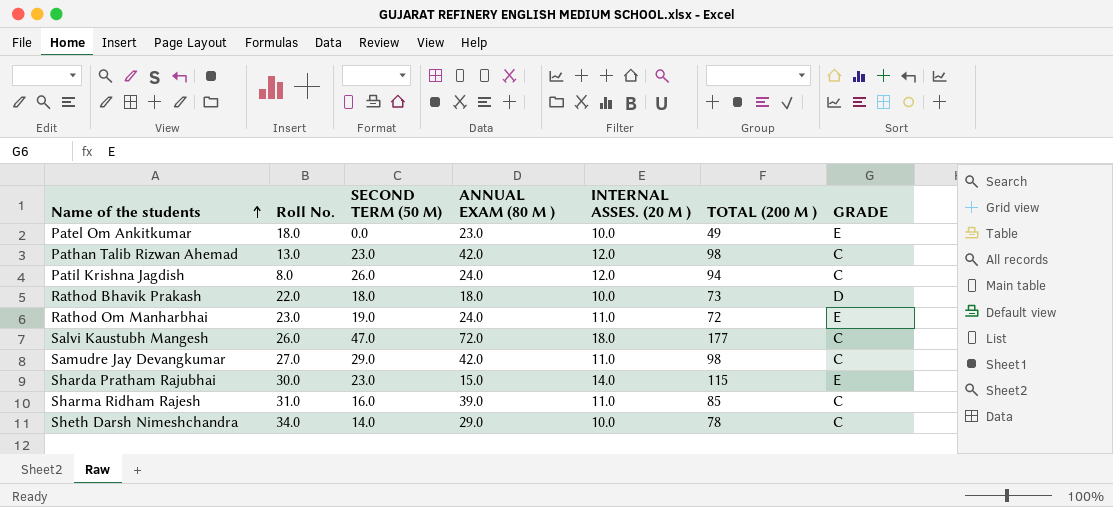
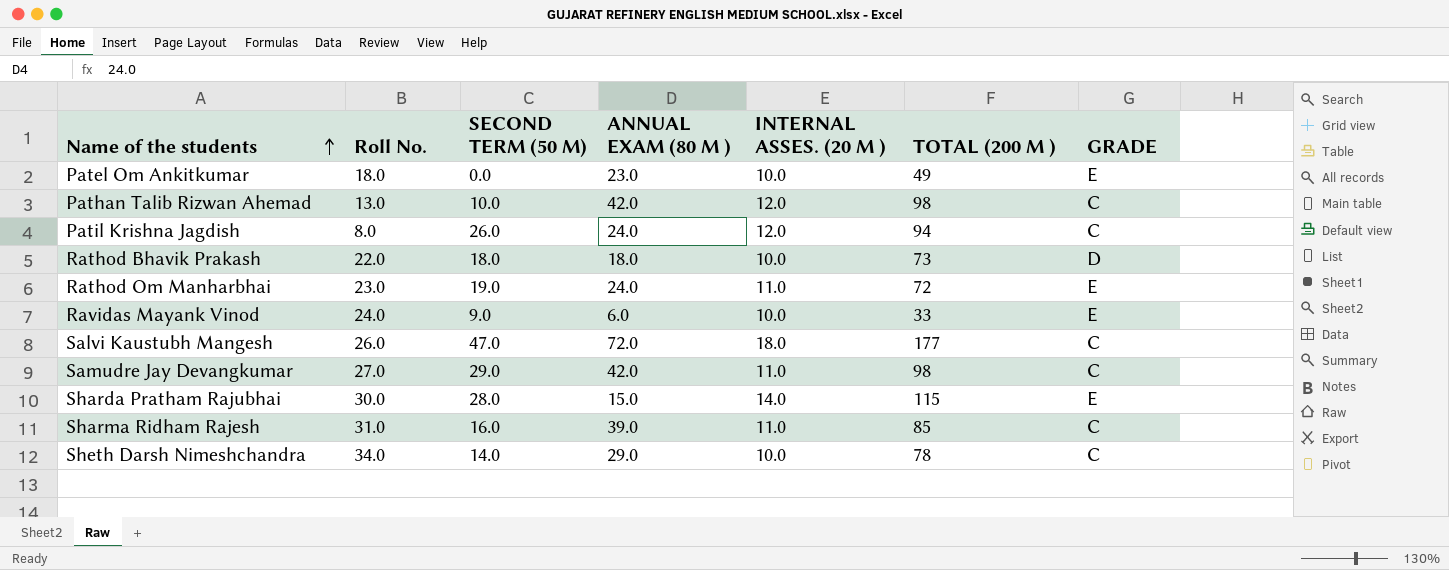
Pathan Talib Rizwan Ahemad | SECOND TERM (50 M): 23.0 -> 10.0
row Ravidas Mayank Vinod: none -> 24.0 | 9.0 | 6.0 | 10.0 | 33 | E
Sharda Pratham Rajubhai | SECOND TERM (50 M): 23.0 -> 28.0

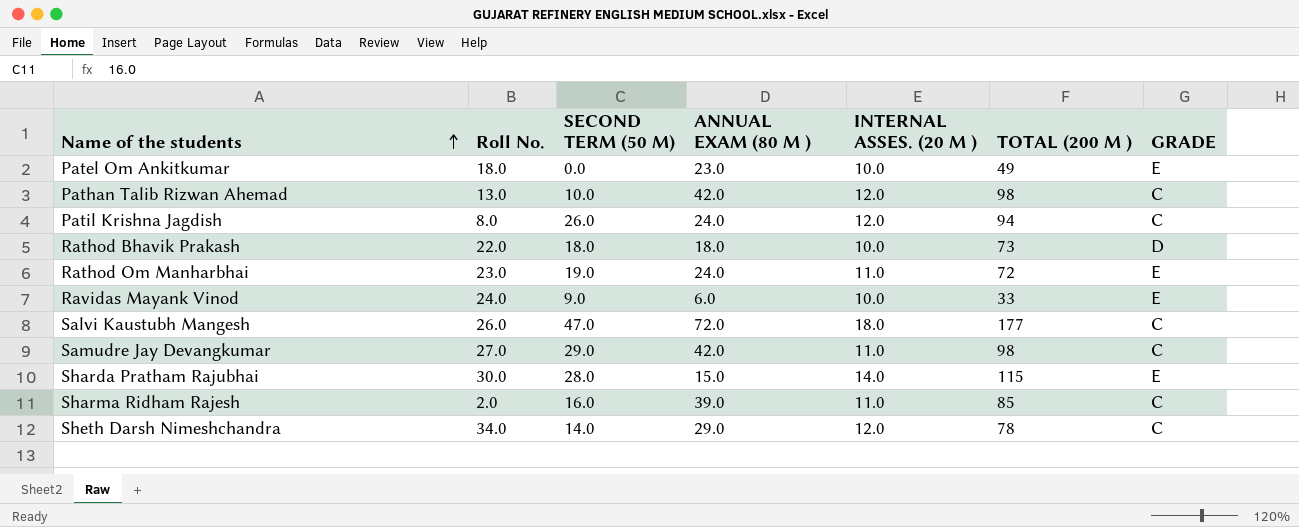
Sharma Ridham Rajesh | Roll No.: 31.0 -> 2.0
Sheth Darsh Nimeshchandra | INTERNAL ASSES. (20 M ): 10.0 -> 12.0

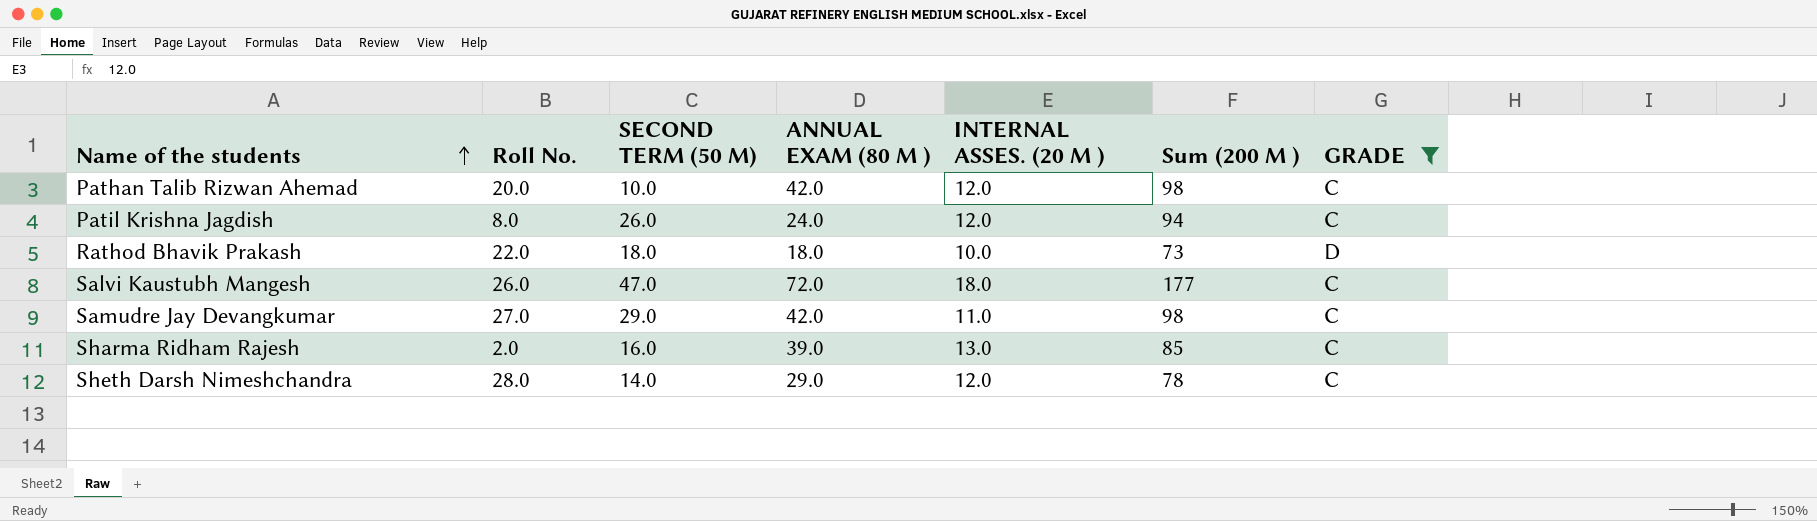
filter: none -> GRADE != E
column name: TOTAL (200 M ) -> Sum (200 M )
Pathan Talib Rizwan Ahemad | Roll No.: 13.0 -> 20.0
Sharma Ridham Rajesh | INTERNAL ASSES. (20 M ): 11.0 -> 13.0
Sheth Darsh Nimeshchandra | Roll No.: 34.0 -> 28.0

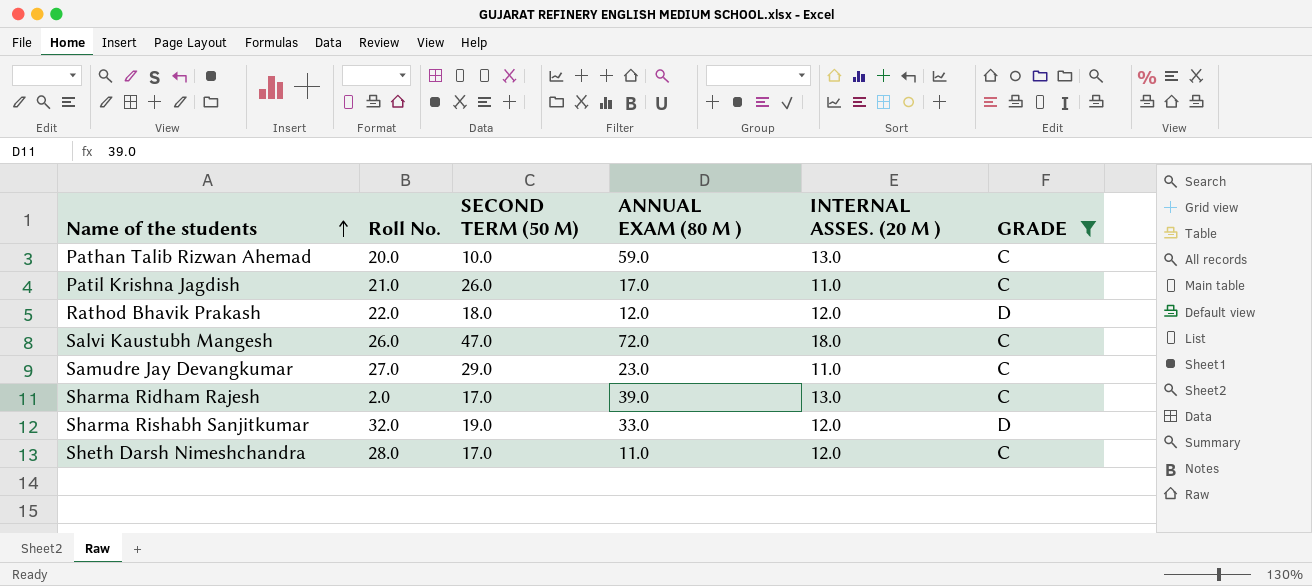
column Sum (200 M ) | position: 6 -> none
Pathan Talib Rizwan Ahemad | ANNUAL EXAM (80 M ): 42.0 -> 59.0
Pathan Talib Rizwan Ahemad | INTERNAL ASSES. (20 M ): 12.0 -> 13.0
Patil Krishna Jagdish | Roll No.: 8.0 -> 21.0
Patil Krishna Jagdish | ANNUAL EXAM (80 M ): 24.0 -> 17.0
Patil Krishna Jagdish | INTERNAL ASSES. (20 M ): 12.0 -> 11.0
Rathod Bhavik Prakash | ANNUAL EXAM (80 M ): 18.0 -> 12.0
Rathod Bhavik Prakash | INTERNAL ASSES. (20 M ): 10.0 -> 12.0
Samudre Jay Devangkumar | ANNUAL EXAM (80 M ): 42.0 -> 23.0
Sharma Ridham Rajesh | SECOND TERM (50 M): 16.0 -> 17.0
row Sharma Rishabh Sanjitkumar: none -> 32.0 | 19.0 | 33.0 | 12.0 | D
Sheth Darsh Nimeshchandra | SECOND TERM (50 M): 14.0 -> 17.0
Sheth Darsh Nimeshchandra | ANNUAL EXAM (80 M ): 29.0 -> 11.0

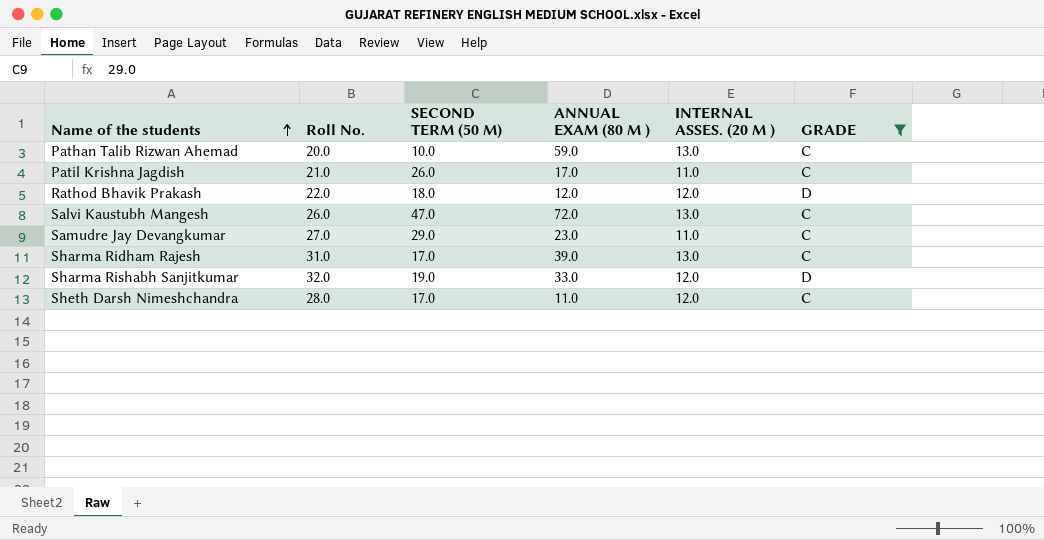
Salvi Kaustubh Mangesh | INTERNAL ASSES. (20 M ): 18.0 -> 13.0
Sharma Ridham Rajesh | Roll No.: 2.0 -> 31.0

